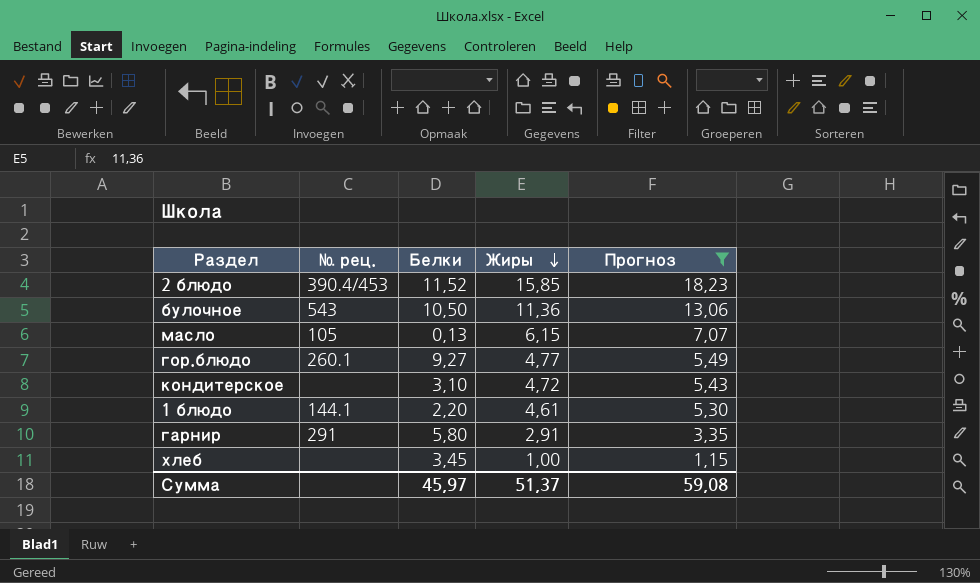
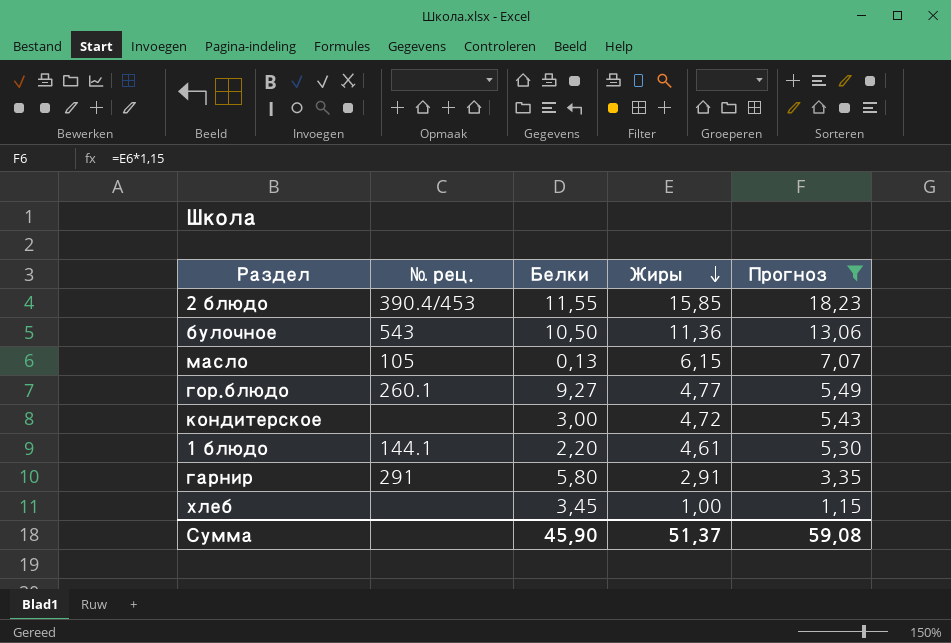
2 блюдо | Белки: 11,52 -> 11,55
кондитерское | Белки: 3,10 -> 3,00
Сумма | Белки: 45,97 -> 45,90

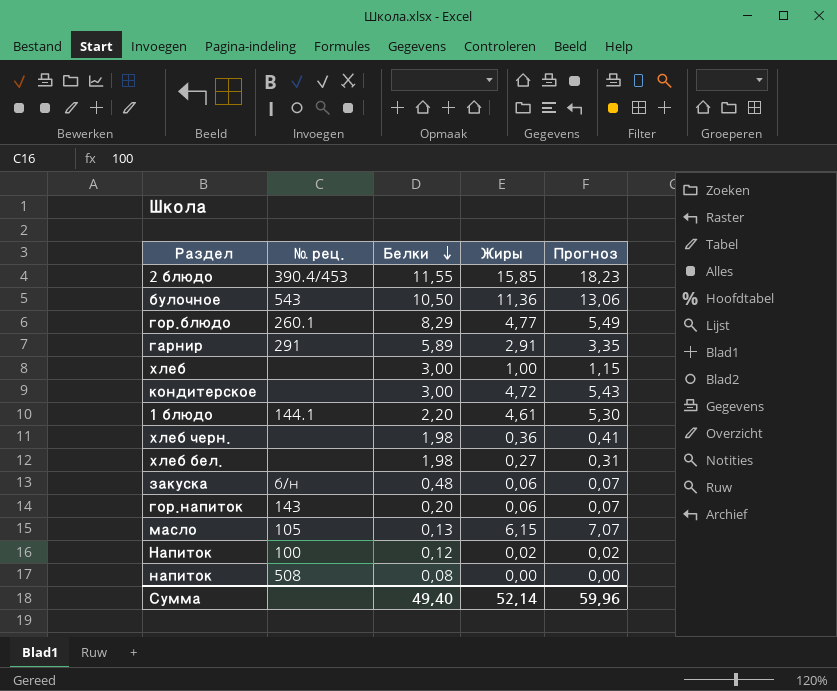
filter: Прогноз >= 1,15 -> none
row order: Жиры descending -> Белки descending
гор.блюдо | Белки: 9,27 -> 8,29
гарнир | Белки: 5,80 -> 5,89
хлеб | Белки: 3,45 -> 3,00
Сумма | Белки: 45,90 -> 49,40
Сумма | Жиры: 51,37 -> 52,14
Сумма | Прогноз: 59,08 -> 59,96

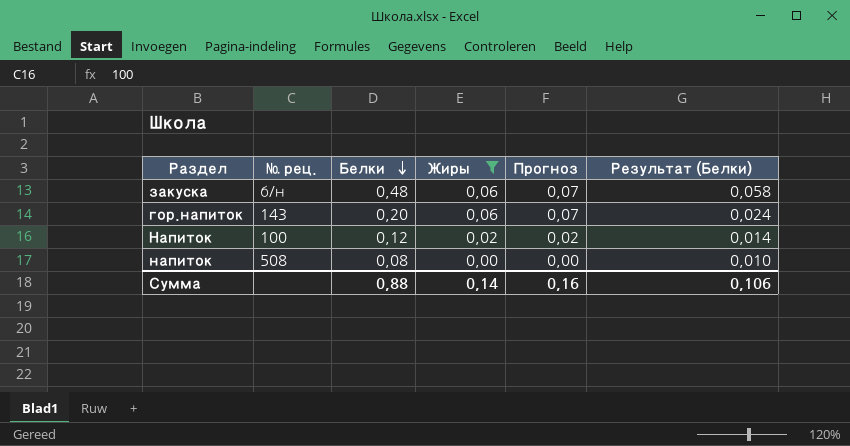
filter: none -> Жиры <= 0,06
column Результат (Белки) | formula: none -> [Белки] * 0,12
Сумма | Белки: 49,40 -> 0,88
Сумма | Жиры: 52,14 -> 0,14
Сумма | Прогноз: 59,96 -> 0,16

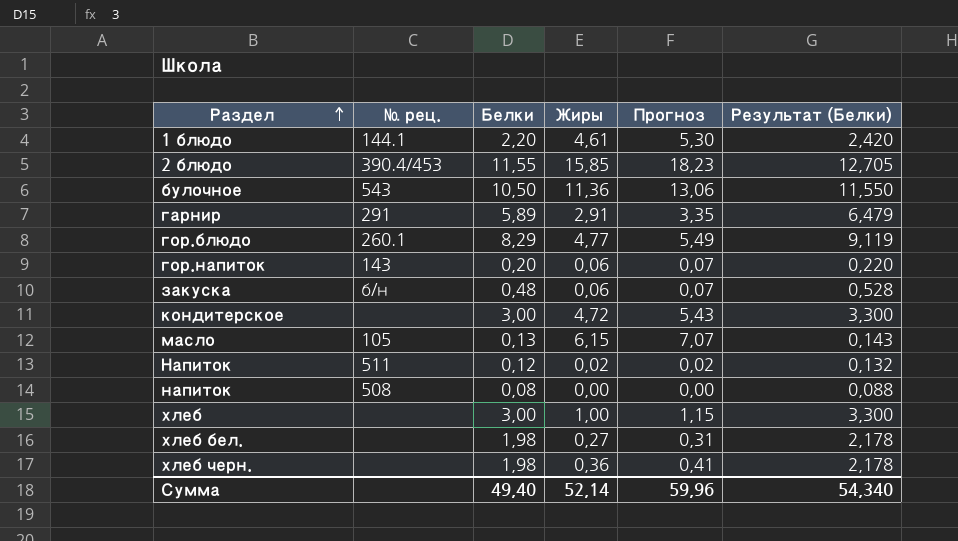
filter: Жиры <= 0,06 -> none
row order: Белки descending -> Раздел ascending
column Результат (Белки) | formula: [Белки] * 0,12 -> [Белки] * 1,1
Напиток | № рец.: 100 -> 511
Сумма | Белки: 0,88 -> 49,40
Сумма | Жиры: 0,14 -> 52,14
Сумма | Прогноз: 0,16 -> 59,96
Сумма | Результат (Белки): 0,106 -> 54,340

